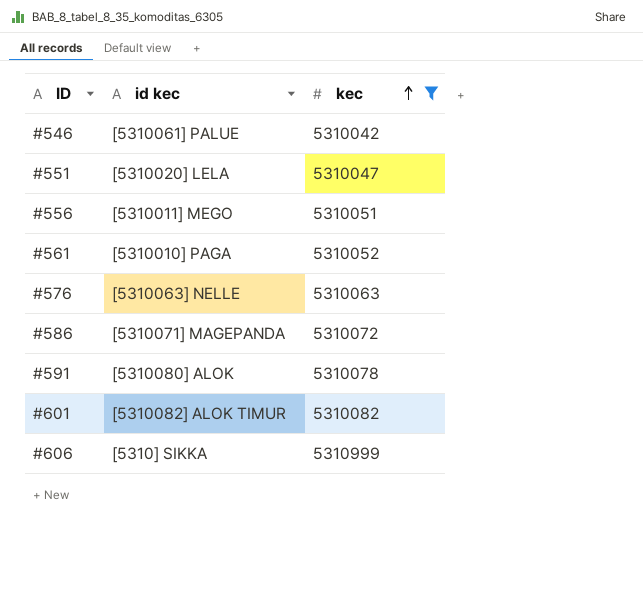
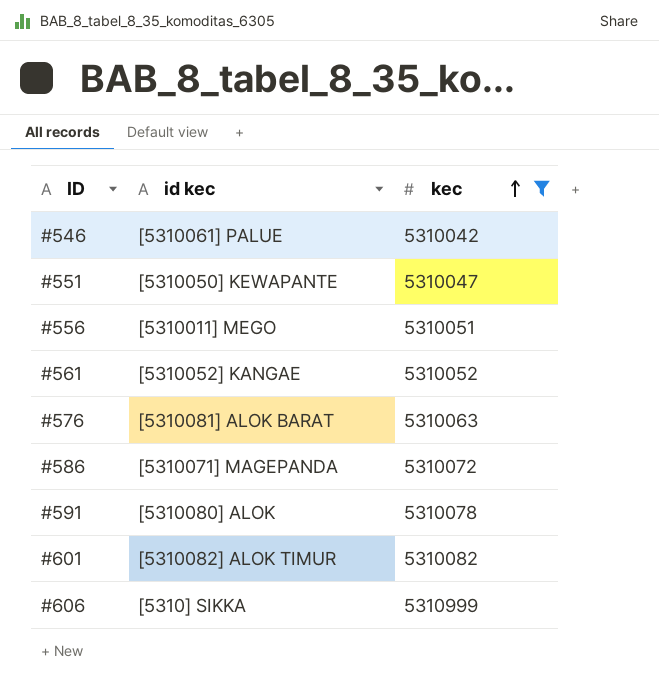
#551 | id kec: [5310020] LELA -> [5310050] KEWAPANTE
#561 | id kec: [5310010] PAGA -> [5310052] KANGAE
#576 | id kec: [5310063] NELLE -> [5310081] ALOK BARAT

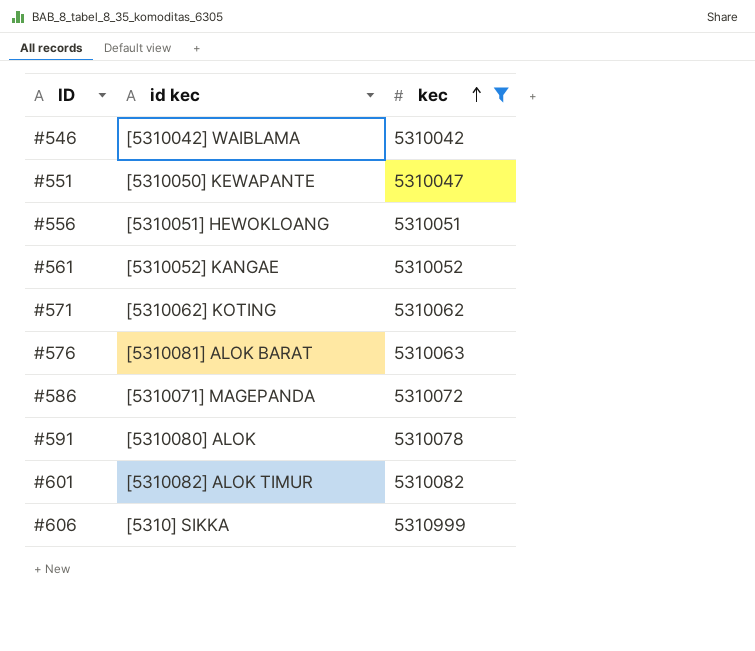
#546 | id kec: [5310061] PALUE -> [5310042] WAIBLAMA
#556 | id kec: [5310011] MEGO -> [5310051] HEWOKLOANG
row #571: none -> [5310062] KOTING | 5310062

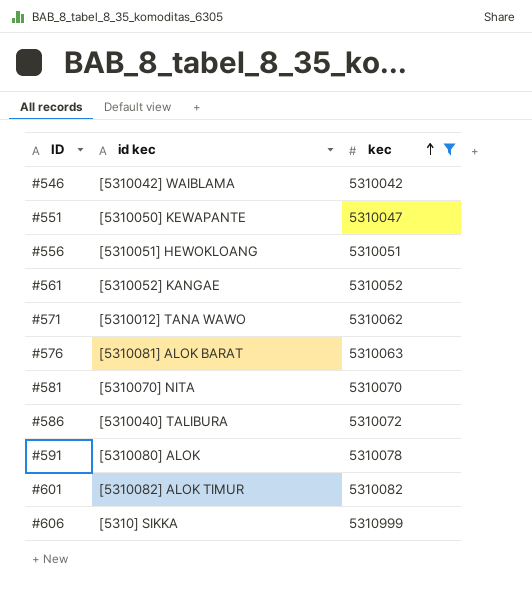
#571 | id kec: [5310062] KOTING -> [5310012] TANA WAWO
row #581: none -> [5310070] NITA | 5310070
#586 | id kec: [5310071] MAGEPANDA -> [5310040] TALIBURA

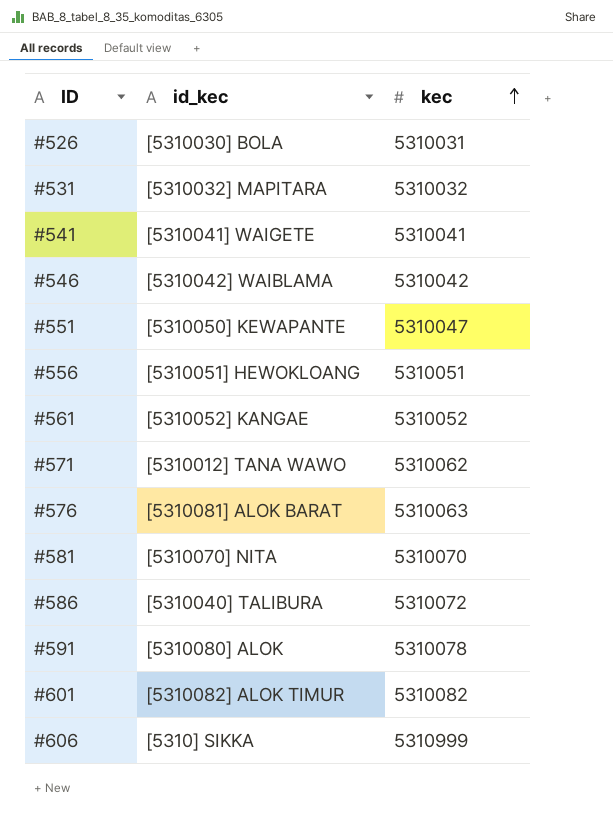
filter: kec >= 5310042 -> none
column name: id kec -> id_kec

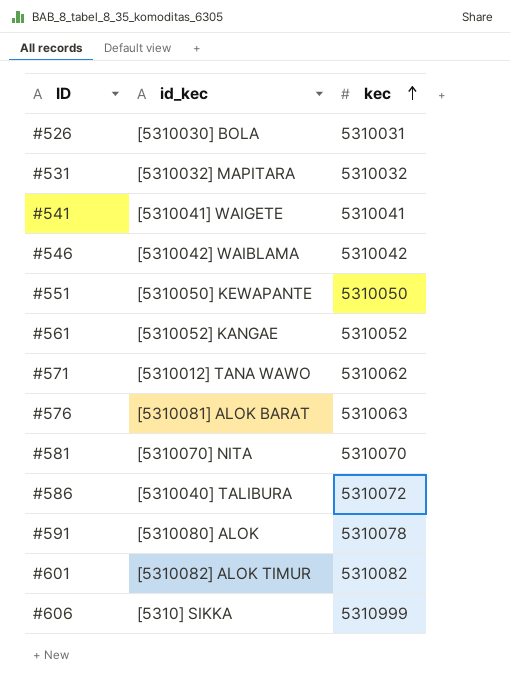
row #556: [5310051] HEWOKLOANG | 5310051 -> none
#551 | kec: 5310047 -> 5310050

